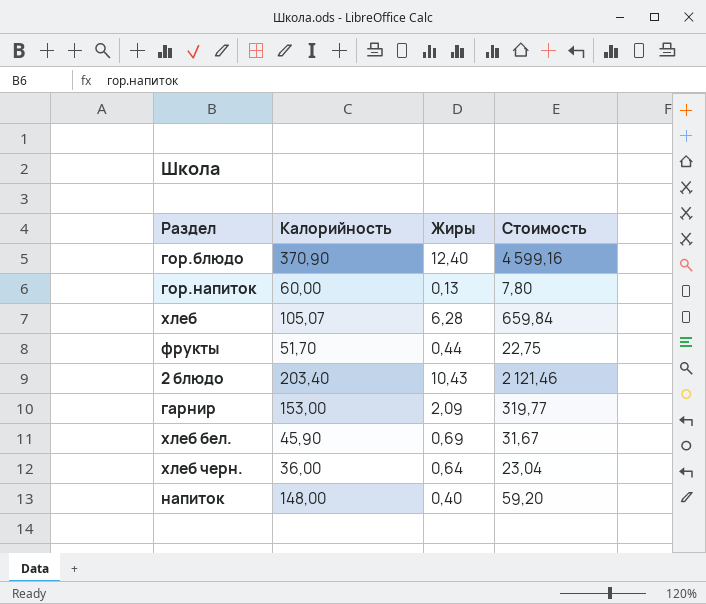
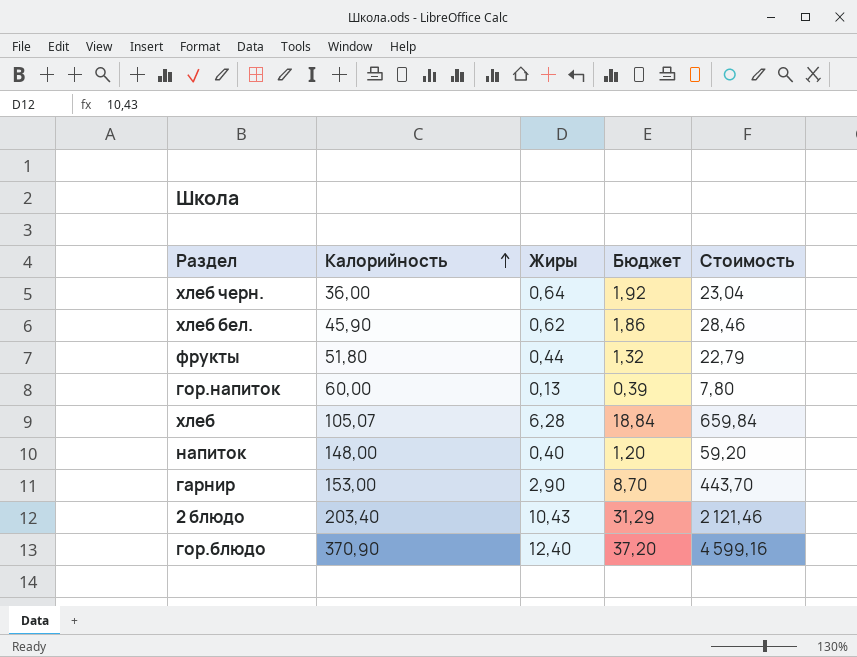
row order: none -> Калорийность ascending
column Бюджет | formula: none -> [Жиры] * 3
хлеб бел. | Жиры: 0,69 -> 0,62
хлеб бел. | Стоимость: 31,67 -> 28,46
фрукты | Калорийность: 51,70 -> 51,80
фрукты | Стоимость: 22,75 -> 22,79
гарнир | Жиры: 2,09 -> 2,90
гарнир | Стоимость: 319,77 -> 443,70

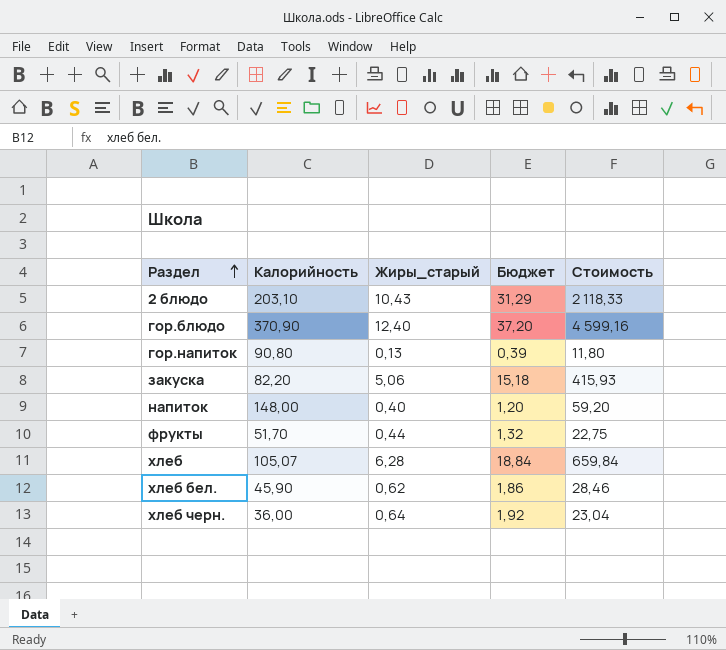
row order: Калорийность ascending -> Раздел ascending
column name: Жиры -> Жиры_старый
row гарнир: 153,00 | 2,90 | 8,70 | 443,70 -> none
2 блюдо | Калорийность: 203,40 -> 203,10
2 блюдо | Стоимость: 2 121,46 -> 2 118,33
гор.напиток | Калорийность: 60,00 -> 90,80
гор.напиток | Стоимость: 7,80 -> 11,80
row закуска: none -> 82,20 | 5,06 | 15,18 | 415,93
фрукты | Калорийность: 51,80 -> 51,70
фрукты | Стоимость: 22,79 -> 22,75

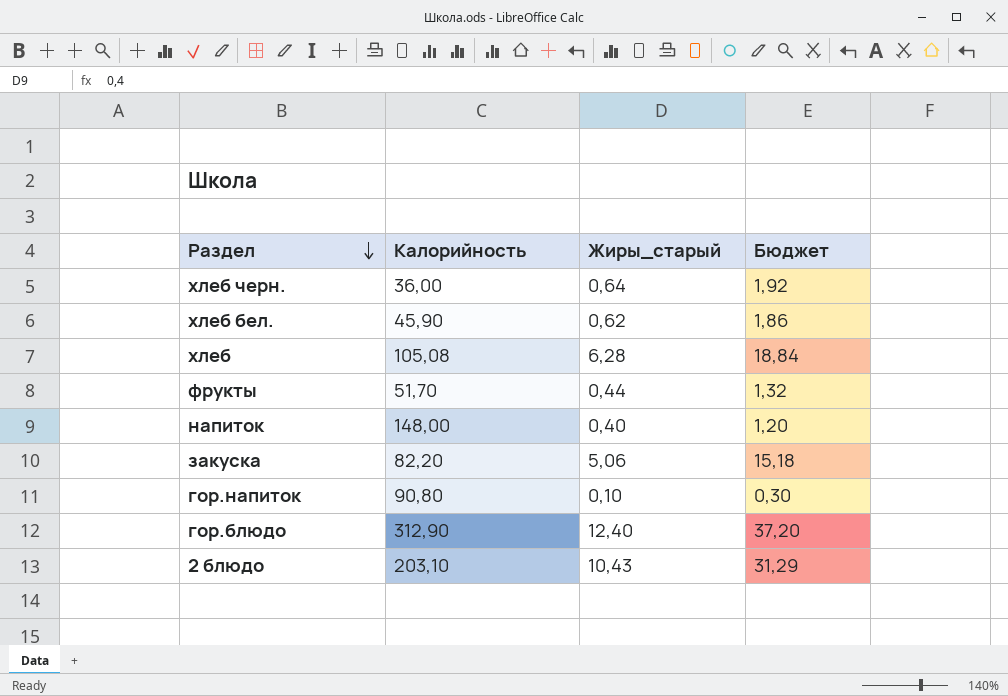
row order: Раздел ascending -> Раздел descending
column Стоимость | formula: [Калорийность] * [Жиры_старый] -> none
хлеб | Калорийность: 105,07 -> 105,08
гор.напиток | Жиры_старый: 0,13 -> 0,10
гор.напиток | Бюджет: 0,39 -> 0,30
гор.блюдо | Калорийность: 370,90 -> 312,90

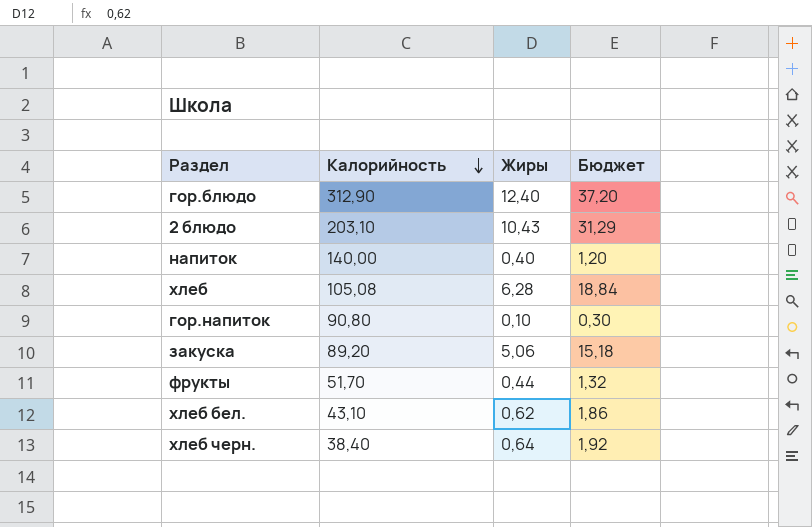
row order: Раздел descending -> Калорийность descending
column name: Жиры_старый -> Жиры
напиток | Калорийность: 148,00 -> 140,00
закуска | Калорийность: 82,20 -> 89,20
хлеб бел. | Калорийность: 45,90 -> 43,10
хлеб черн. | Калорийность: 36,00 -> 38,40

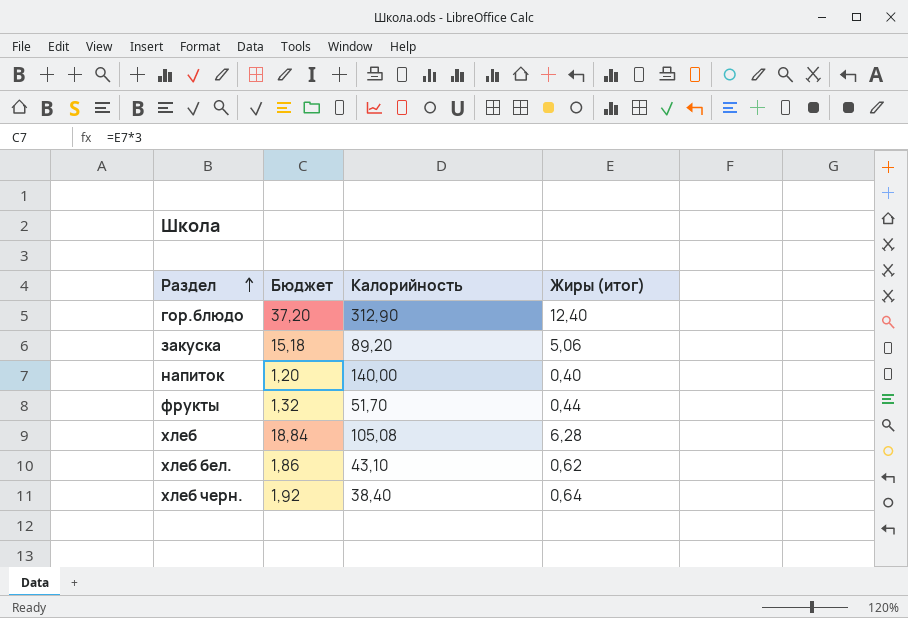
row order: Калорийность descending -> Раздел ascending
column Бюджет | position: 4 -> 2
column name: Жиры -> Жиры (итог)
row 2 блюдо: 203,10 | 10,43 | 31,29 -> none
row гор.напиток: 90,80 | 0,10 | 0,30 -> none

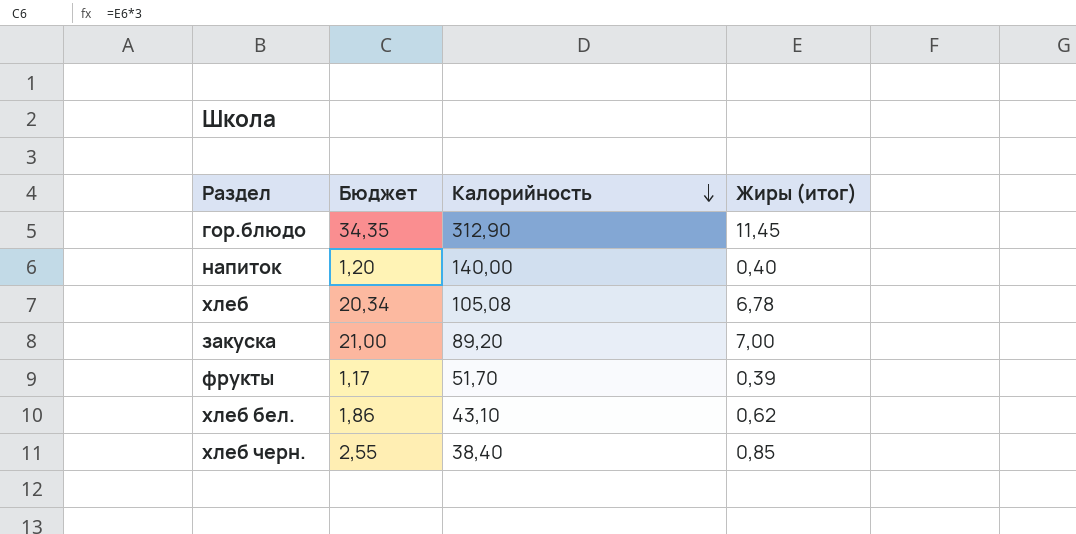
row order: Раздел ascending -> Калорийность descending
гор.блюдо | Бюджет: 37,20 -> 34,35
гор.блюдо | Жиры (итог): 12,40 -> 11,45
хлеб | Бюджет: 18,84 -> 20,34
хлеб | Жиры (итог): 6,28 -> 6,78
закуска | Бюджет: 15,18 -> 21,00
закуска | Жиры (итог): 5,06 -> 7,00
фрукты | Бюджет: 1,32 -> 1,17
фрукты | Жиры (итог): 0,44 -> 0,39
хлеб черн. | Бюджет: 1,92 -> 2,55
хлеб черн. | Жиры (итог): 0,64 -> 0,85

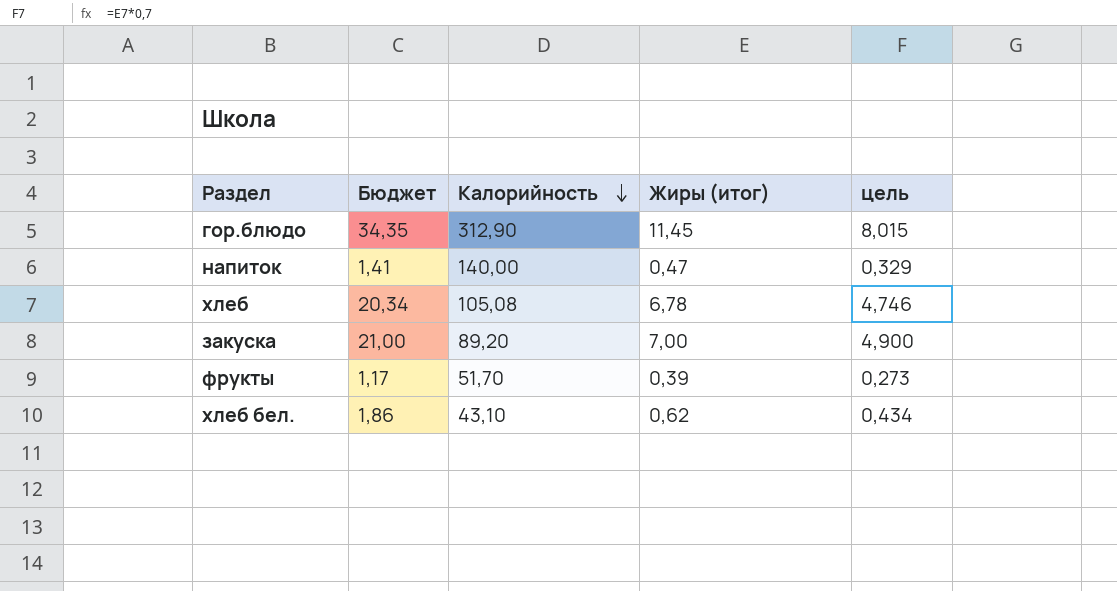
column цель | formula: none -> [Жиры (итог)] * 0,7
row хлеб черн.: 2,55 | 38,40 | 0,85 -> none
напиток | Бюджет: 1,20 -> 1,41
напиток | Жиры (итог): 0,40 -> 0,47

